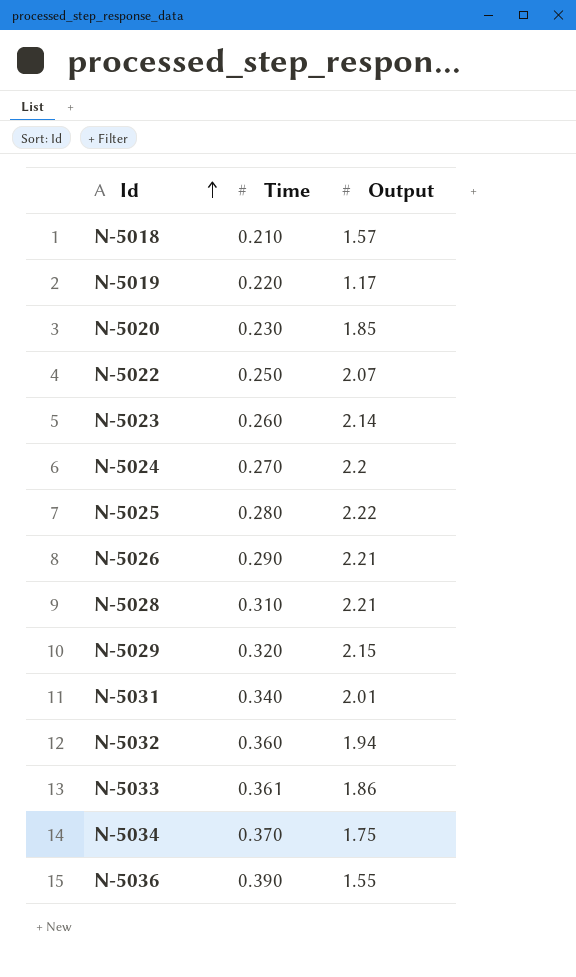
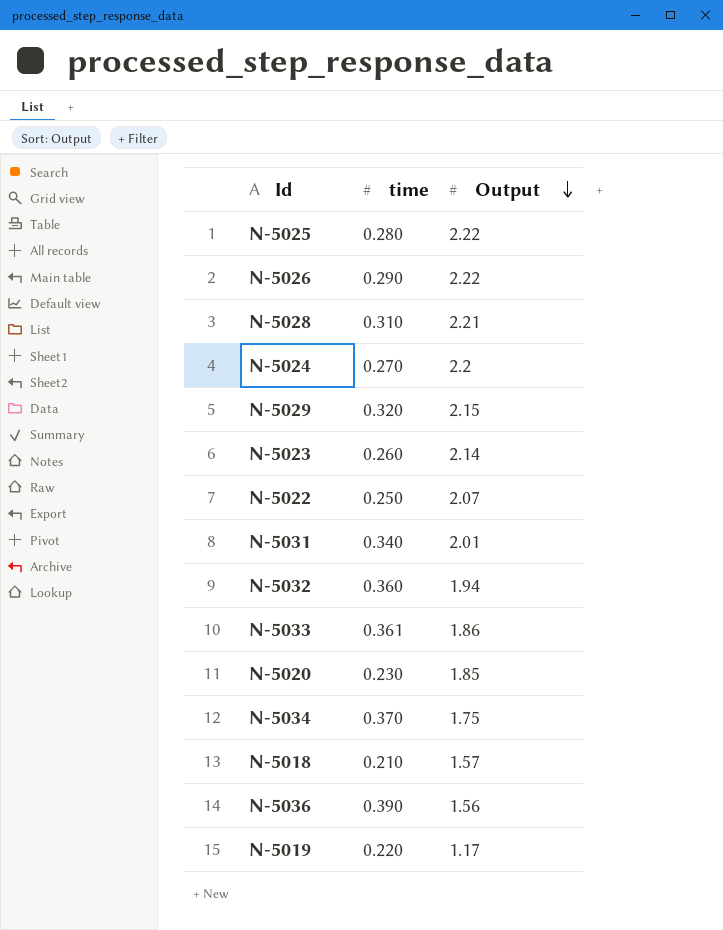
row order: Id ascending -> Output descending
column name: Time -> time
N-5026 | Output: 2.21 -> 2.22
N-5036 | Output: 1.55 -> 1.56

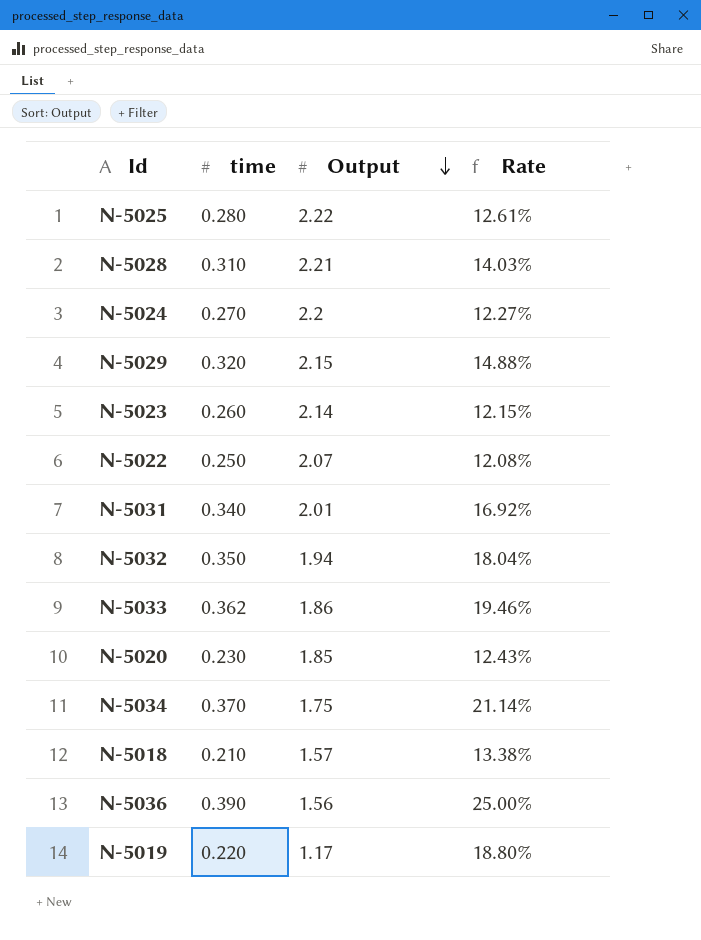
column Rate | formula: none -> [time] / [Output]
row N-5026: 0.290 | 2.22 -> none
N-5032 | time: 0.360 -> 0.350
N-5033 | time: 0.361 -> 0.362

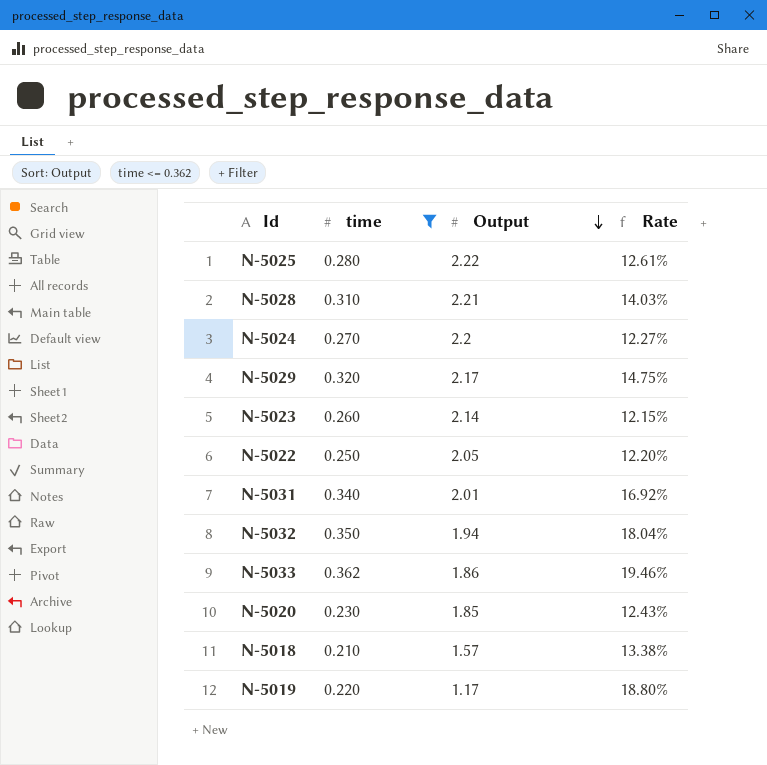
filter: none -> time <= 0.362
N-5029 | Output: 2.15 -> 2.17
N-5029 | Rate: 14.88% -> 14.75%
N-5022 | Output: 2.07 -> 2.05
N-5022 | Rate: 12.08% -> 12.20%

